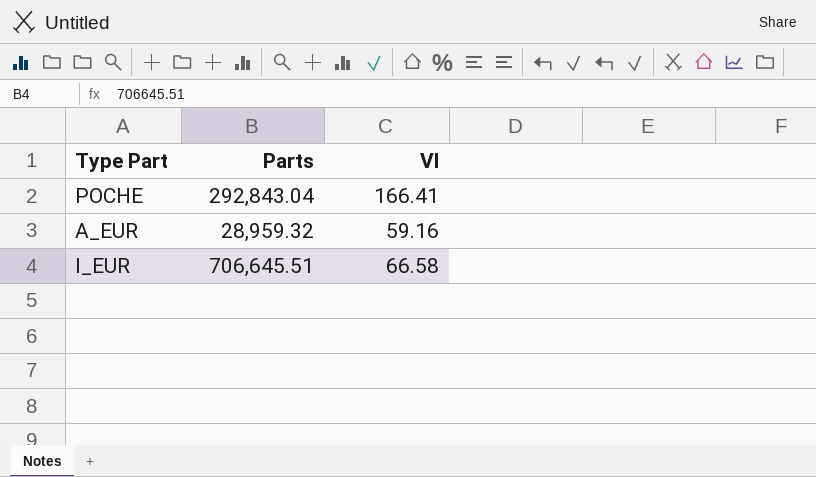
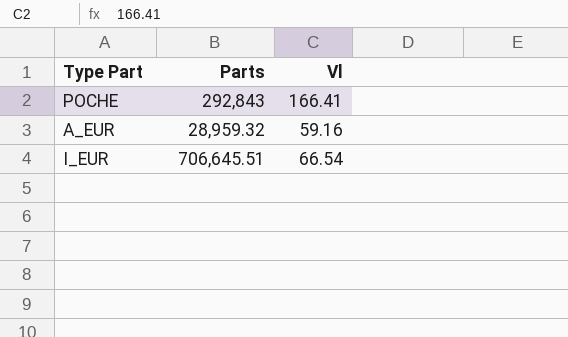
POCHE | Parts: 292,843.04 -> 292,843
I_EUR | Vl: 66.58 -> 66.54

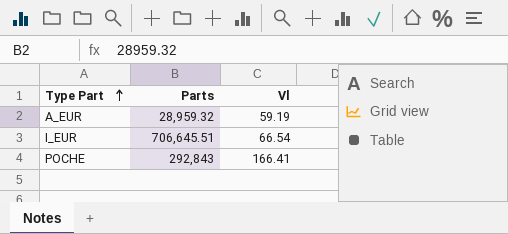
row order: none -> Type Part ascending
A_EUR | Vl: 59.16 -> 59.19

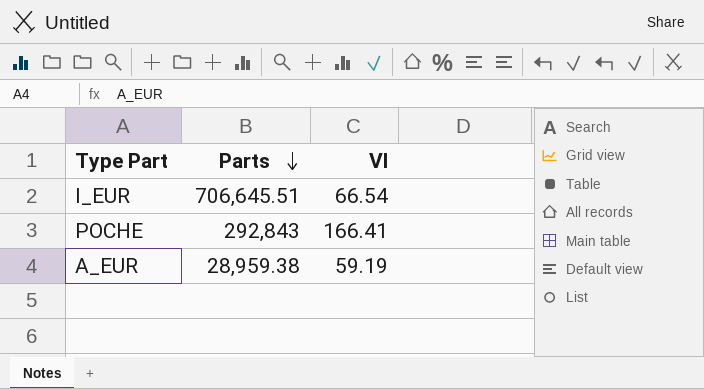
row order: Type Part ascending -> Parts descending
A_EUR | Parts: 28,959.32 -> 28,959.38

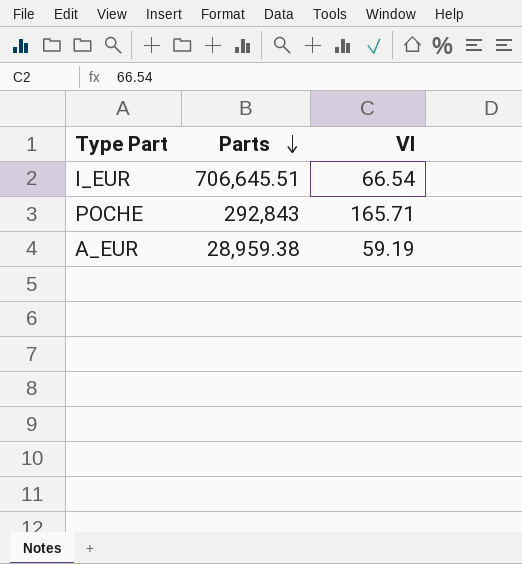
POCHE | Vl: 166.41 -> 165.71

